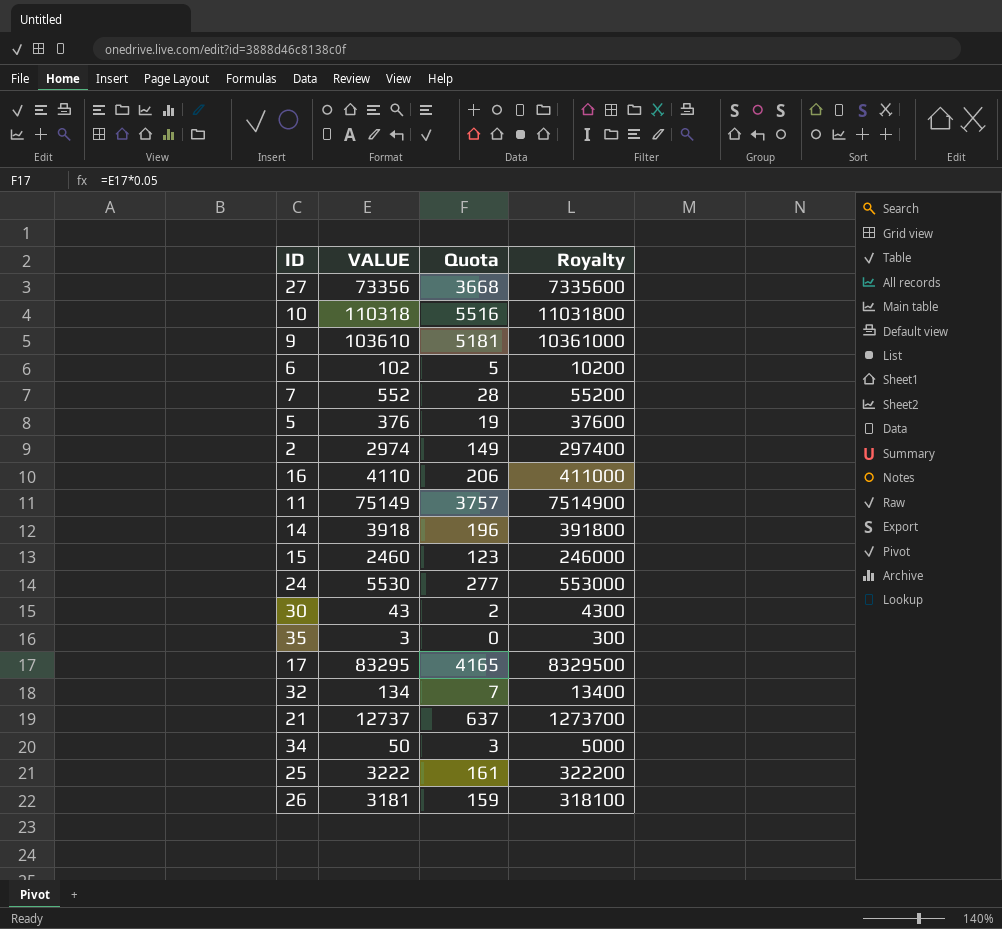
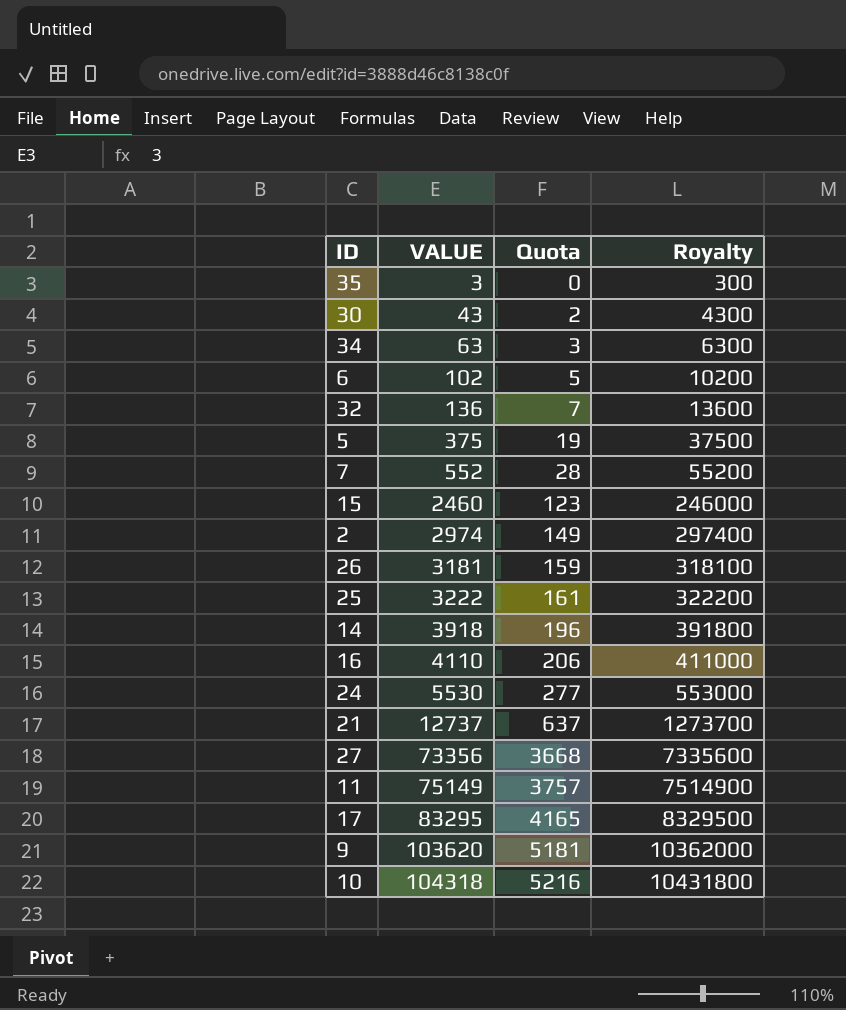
row order: none -> VALUE ascending
34 | VALUE: 50 -> 63
34 | Royalty: 5000 -> 6300
32 | VALUE: 134 -> 136
32 | Royalty: 13400 -> 13600
5 | VALUE: 376 -> 375
5 | Royalty: 37600 -> 37500
9 | VALUE: 103610 -> 103620
9 | Royalty: 10361000 -> 10362000
10 | VALUE: 110318 -> 104318
10 | Quota: 5516 -> 5216
10 | Royalty: 11031800 -> 10431800

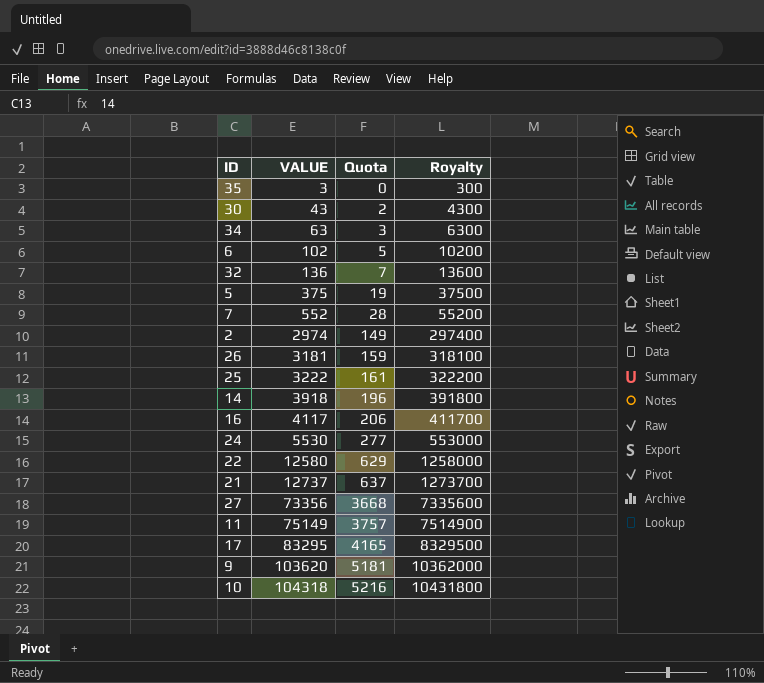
row 15: 2460 | 123 | 246000 -> none
16 | VALUE: 4110 -> 4117
16 | Royalty: 411000 -> 411700
row 22: none -> 12580 | 629 | 1258000

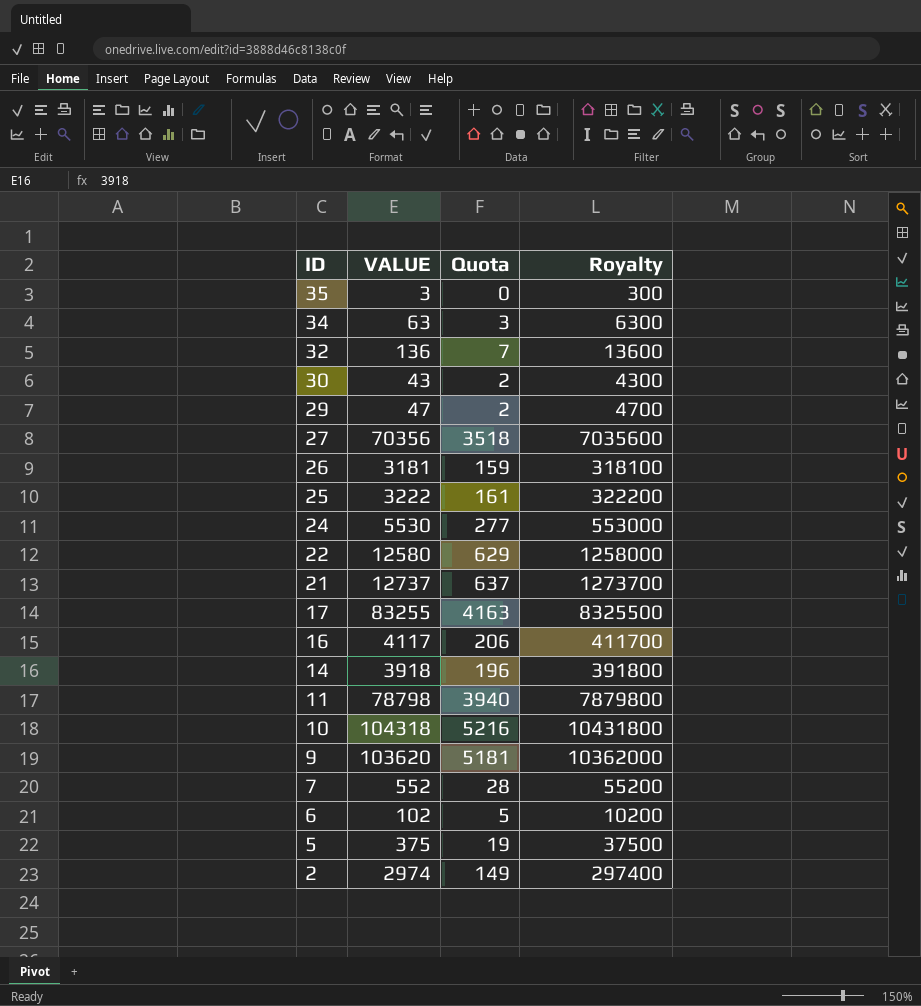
row order: VALUE ascending -> ID descending
row 29: none -> 47 | 2 | 4700
27 | VALUE: 73356 -> 70356
27 | Quota: 3668 -> 3518
27 | Royalty: 7335600 -> 7035600
17 | VALUE: 83295 -> 83255
17 | Quota: 4165 -> 4163
17 | Royalty: 8329500 -> 8325500
11 | VALUE: 75149 -> 78798
11 | Quota: 3757 -> 3940
11 | Royalty: 7514900 -> 7879800

